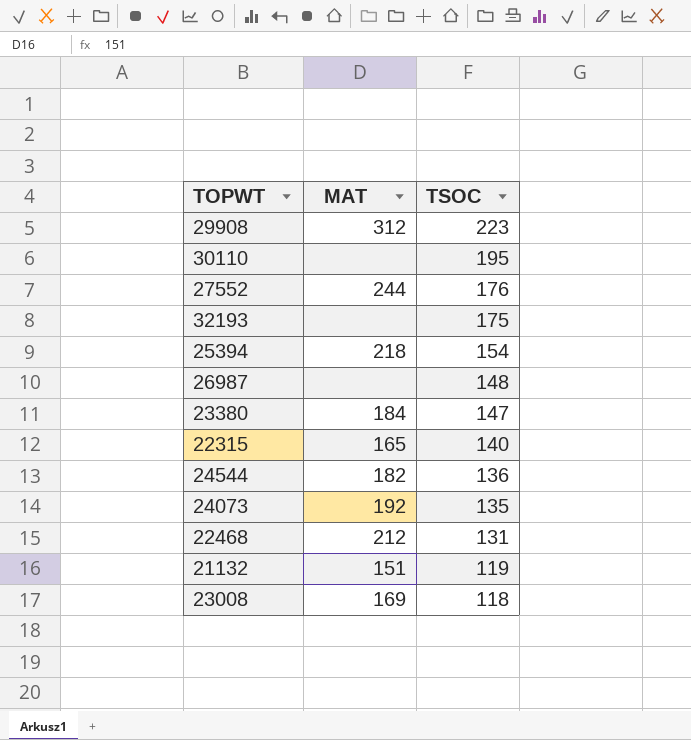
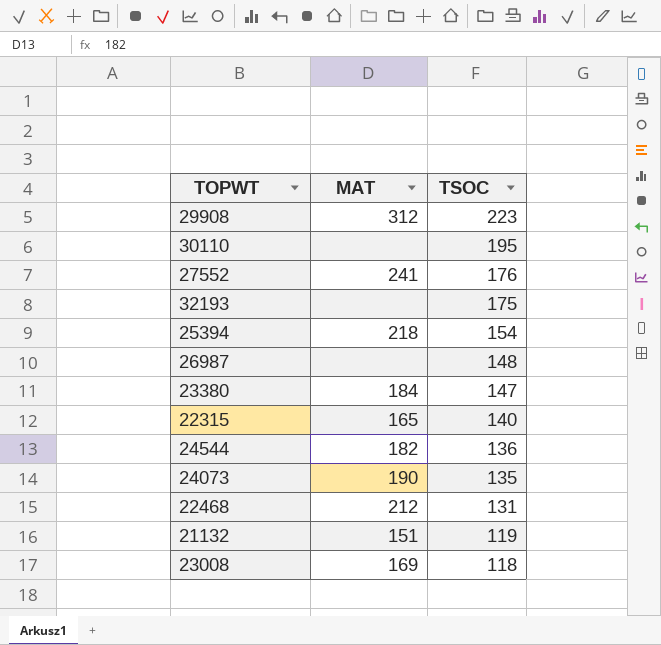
27552 | MAT: 244 -> 241
24073 | MAT: 192 -> 190

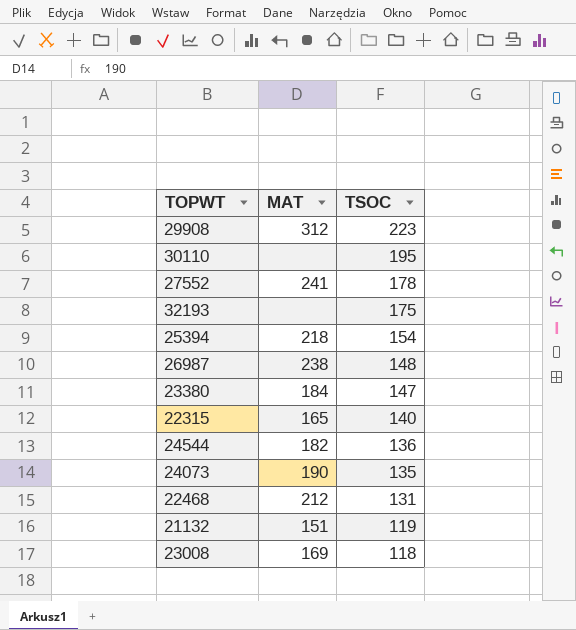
27552 | TSOC: 176 -> 178
26987 | MAT: none -> 238

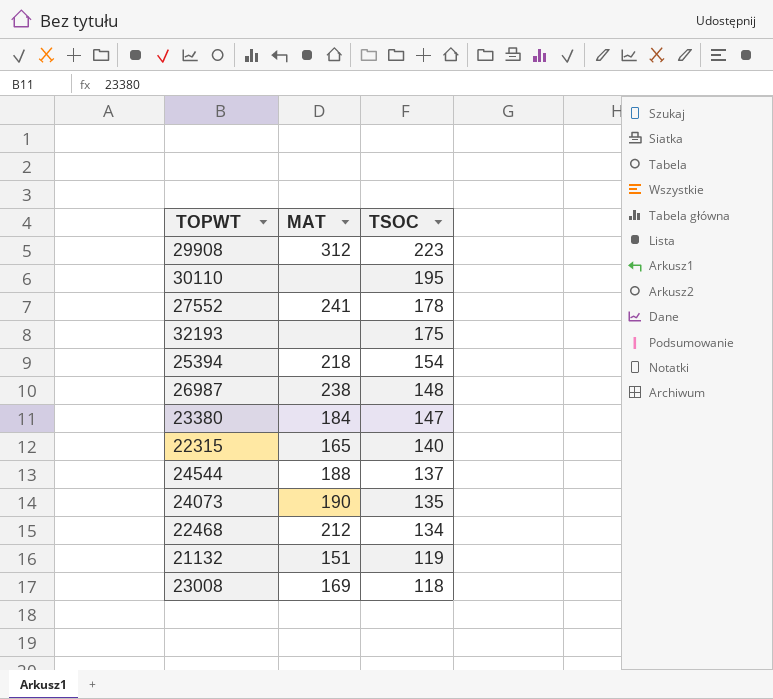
24544 | MAT: 182 -> 188
24544 | TSOC: 136 -> 137
22468 | TSOC: 131 -> 134

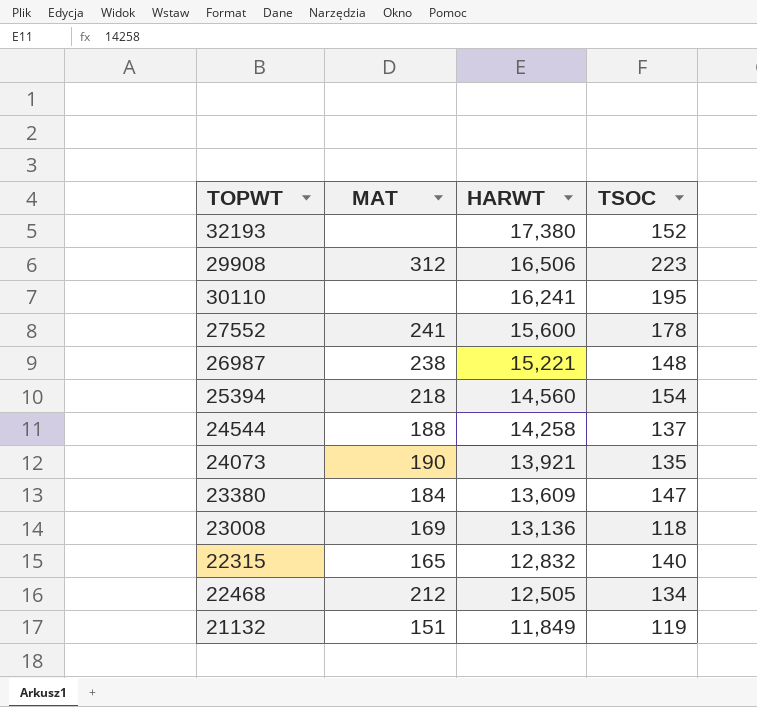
row order: TSOC descending -> HARWT descending
column HARWT | position: none -> 3
32193 | TSOC: 175 -> 152

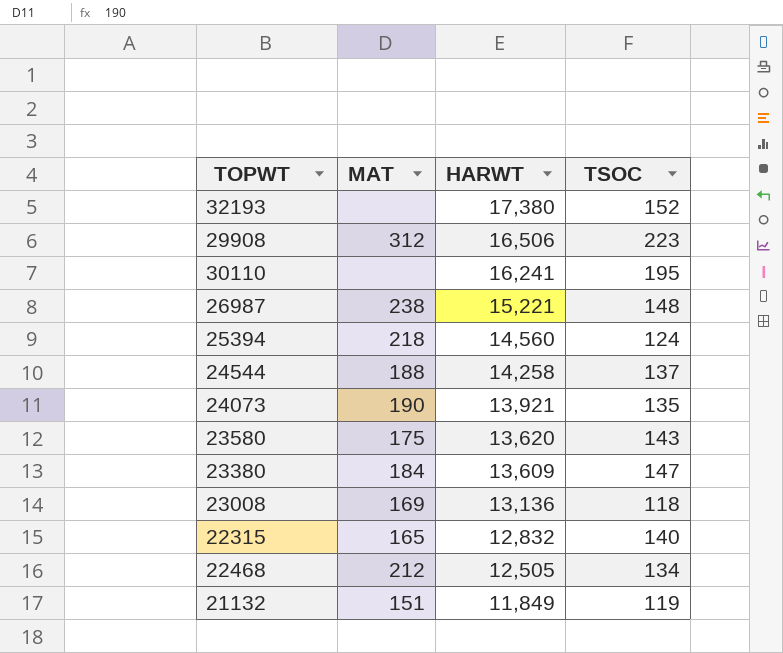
row 27552: 241 | 15,600 | 178 -> none
25394 | TSOC: 154 -> 124
row 23580: none -> 175 | 13,620 | 143

